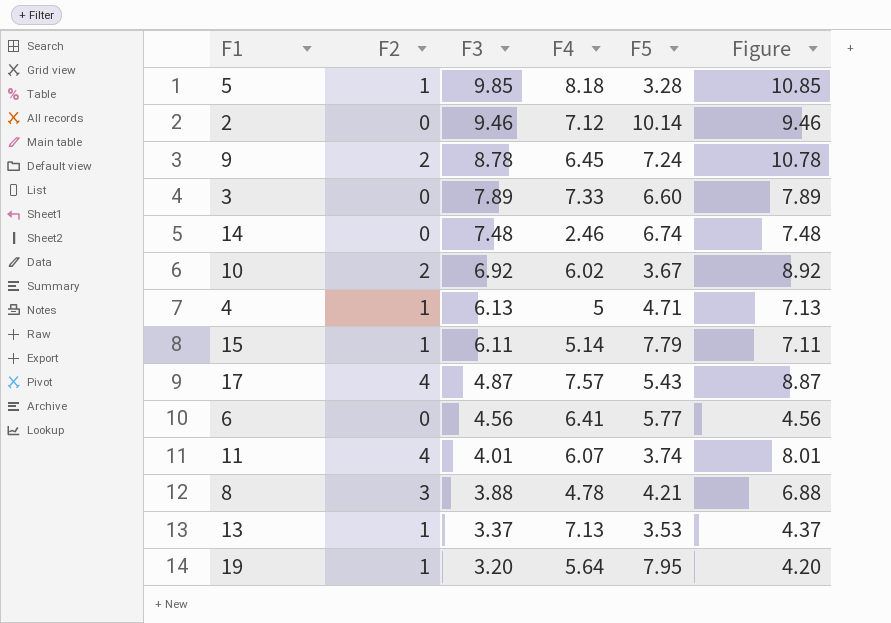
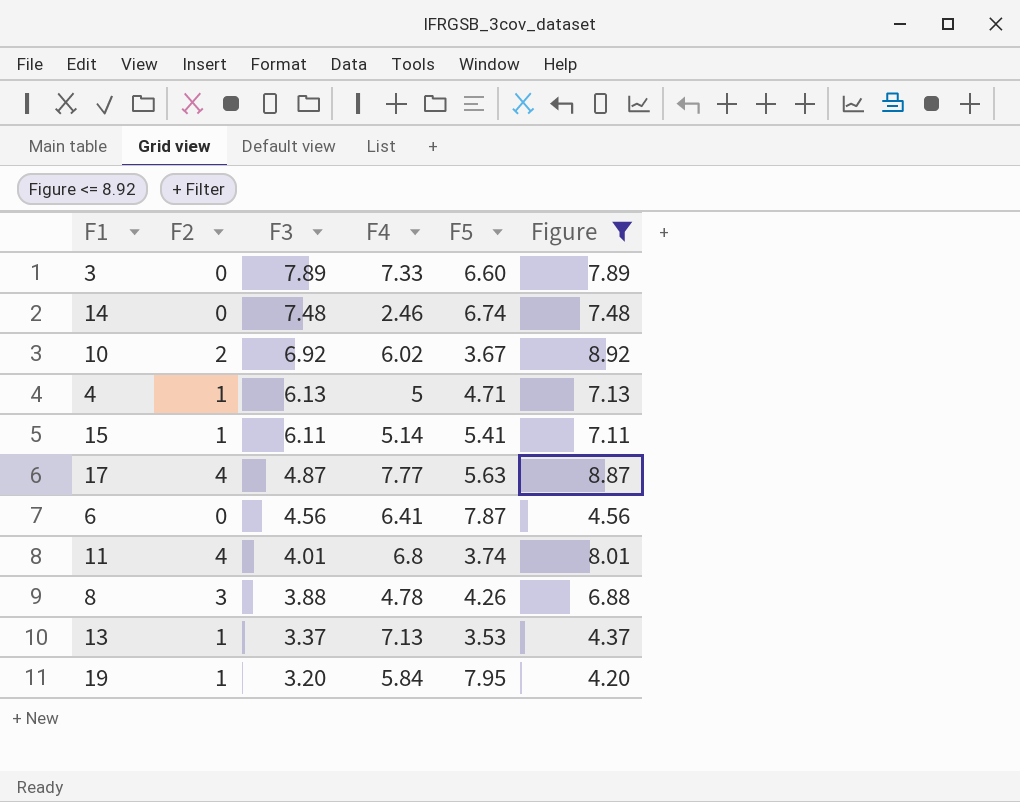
filter: none -> Figure <= 8.92
15 | F5: 7.79 -> 5.41
17 | F4: 7.57 -> 7.77
17 | F5: 5.43 -> 5.63
6 | F5: 5.77 -> 7.87
11 | F4: 6.07 -> 6.8
8 | F5: 4.21 -> 4.26
19 | F4: 5.64 -> 5.84

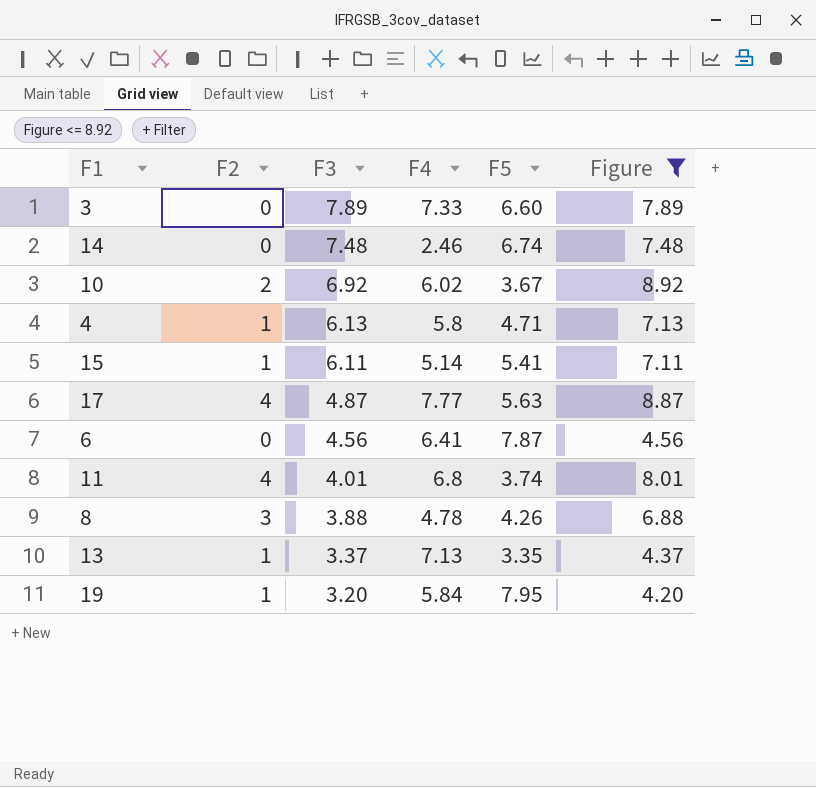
4 | F4: 5 -> 5.8
13 | F5: 3.53 -> 3.35

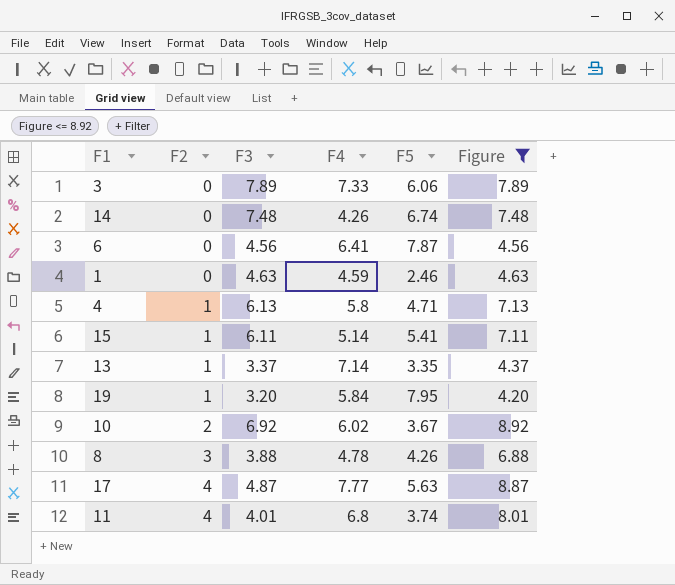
row order: F3 descending -> F2 ascending
3 | F5: 6.60 -> 6.06
14 | F4: 2.46 -> 4.26
row 1: none -> 0 | 4.63 | 4.59 | 2.46 | 4.63
13 | F4: 7.13 -> 7.14

